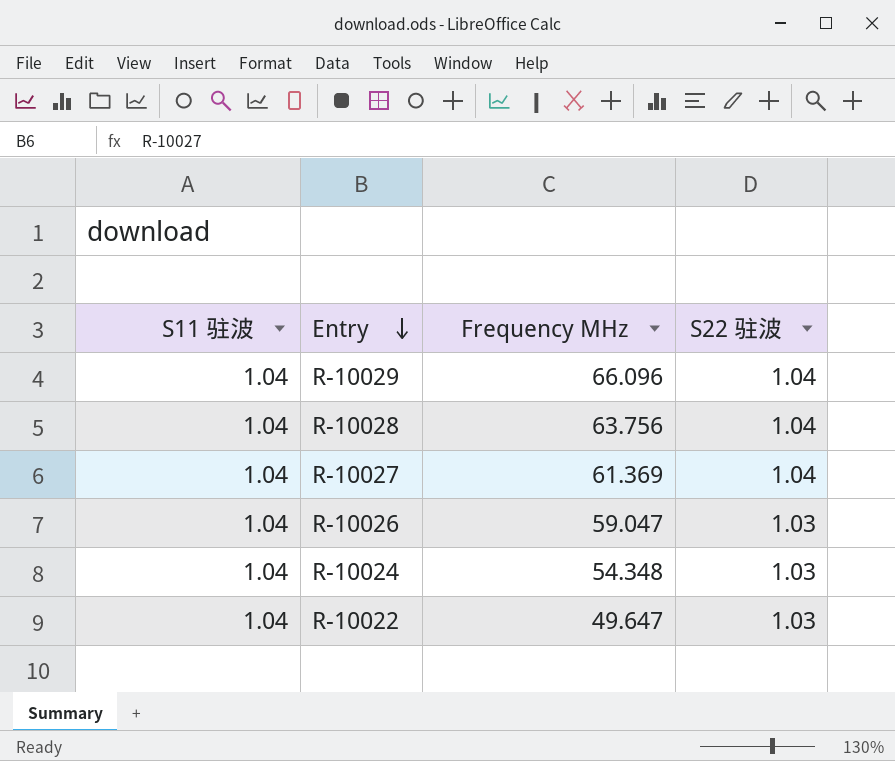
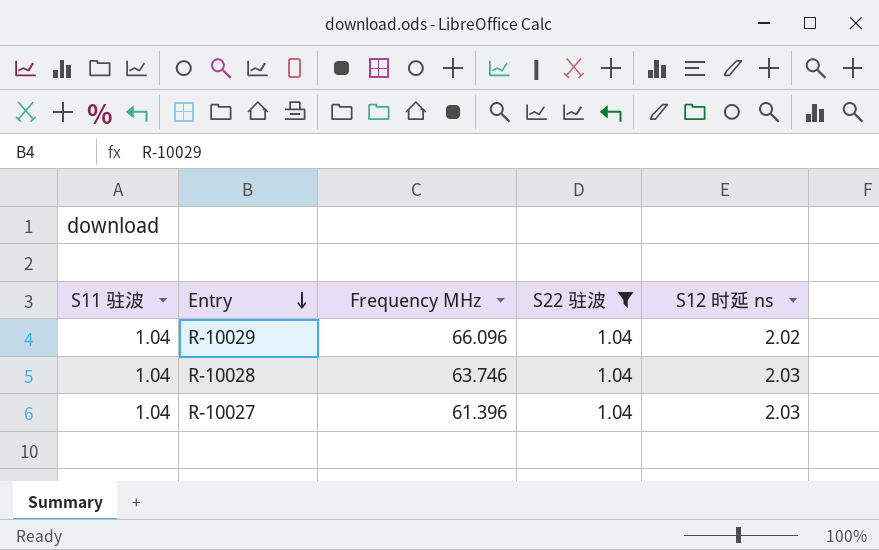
filter: none -> S22 驻波 = 1.04
column S12 时延 ns | position: none -> 5
R-10028 | Frequency MHz: 63.756 -> 63.746
R-10027 | Frequency MHz: 61.369 -> 61.396

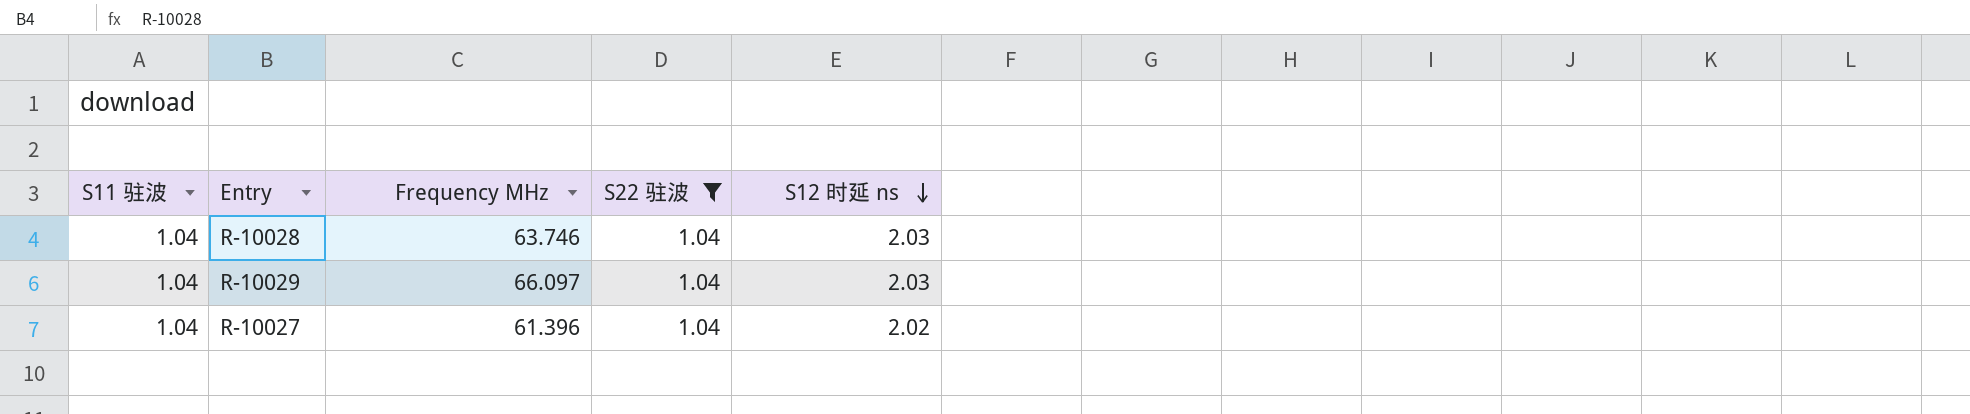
row order: Entry descending -> S12 时延 ns descending
R-10029 | Frequency MHz: 66.096 -> 66.097
R-10029 | S12 时延 ns: 2.02 -> 2.03
R-10027 | S12 时延 ns: 2.03 -> 2.02

